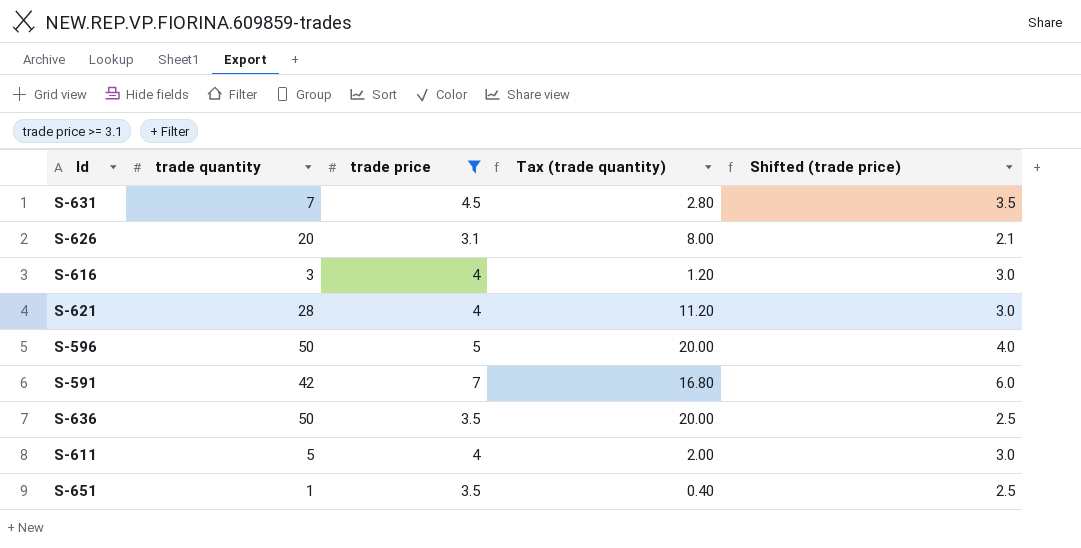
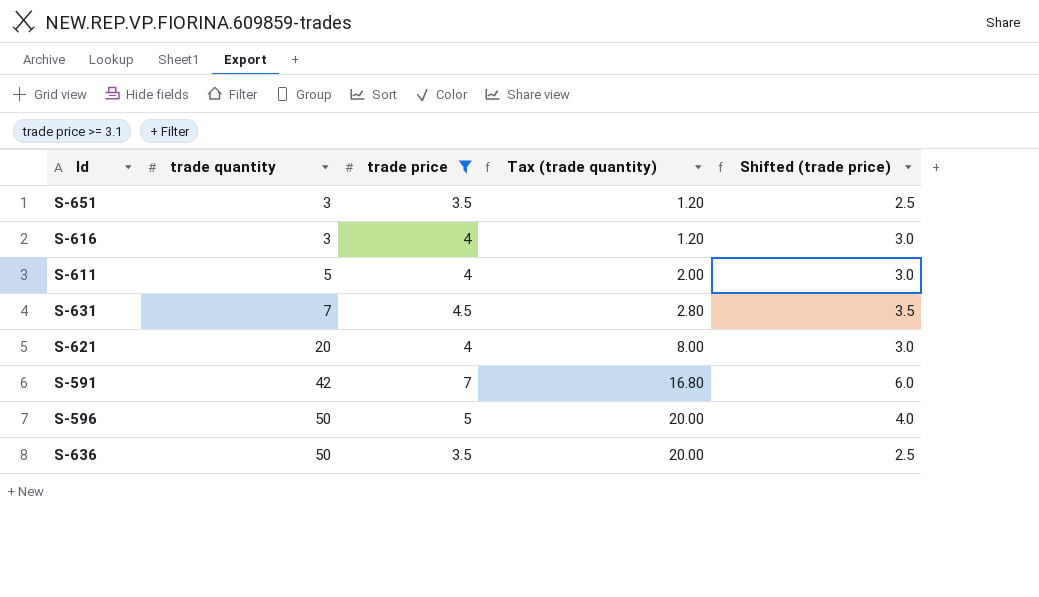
row order: none -> trade quantity ascending
row S-626: 20 | 3.1 | 8.00 | 2.1 -> none
S-651 | trade quantity: 1 -> 3
S-651 | Tax (trade quantity): 0.40 -> 1.20
S-621 | trade quantity: 28 -> 20
S-621 | Tax (trade quantity): 11.20 -> 8.00

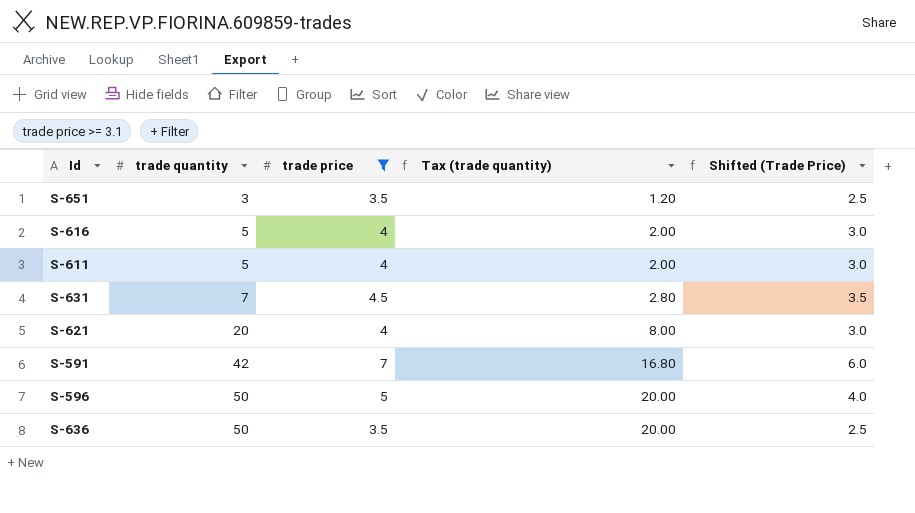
column name: Shifted (trade price) -> Shifted (Trade Price)
S-616 | trade quantity: 3 -> 5
S-616 | Tax (trade quantity): 1.20 -> 2.00

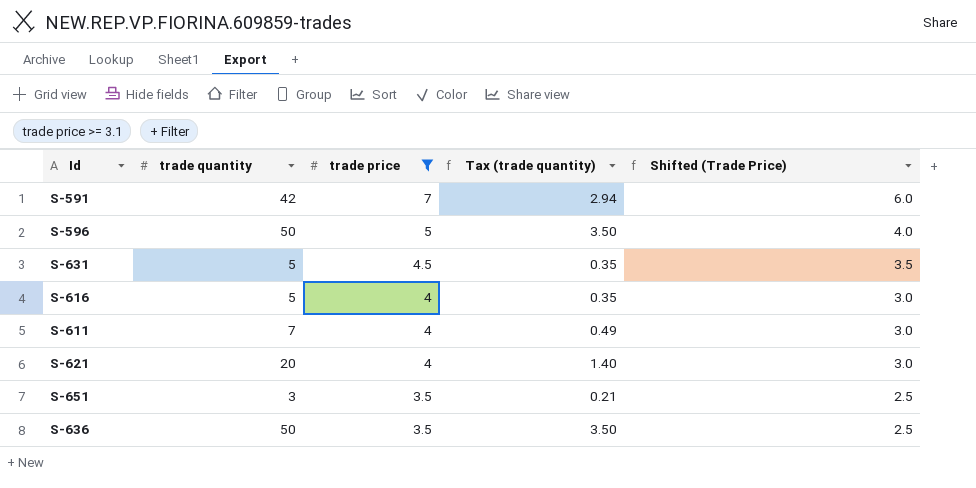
row order: trade quantity ascending -> trade price descending
column Tax (trade quantity) | formula: [trade quantity] * 0.4 -> [trade quantity] * 0.07
S-631 | trade quantity: 7 -> 5
S-611 | trade quantity: 5 -> 7

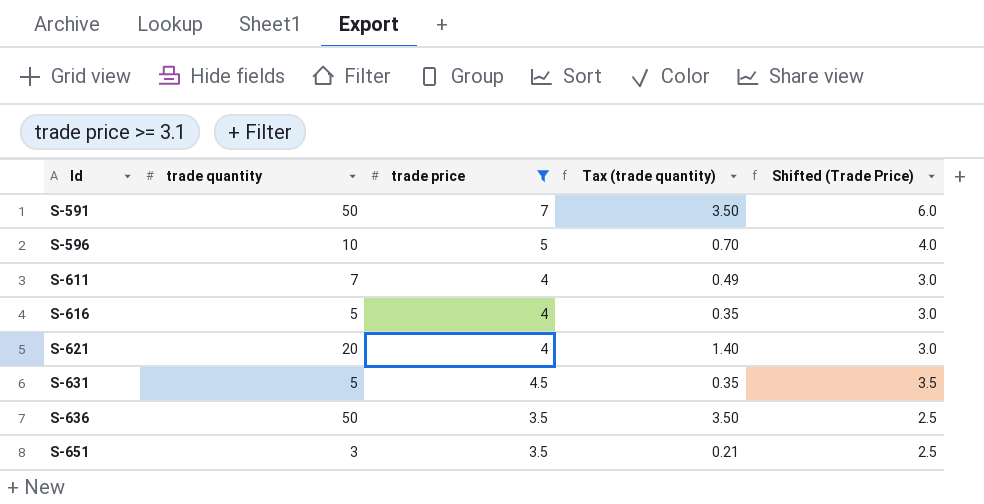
row order: trade price descending -> Id ascending
S-591 | trade quantity: 42 -> 50
S-591 | Tax (trade quantity): 2.94 -> 3.50
S-596 | trade quantity: 50 -> 10
S-596 | Tax (trade quantity): 3.50 -> 0.70

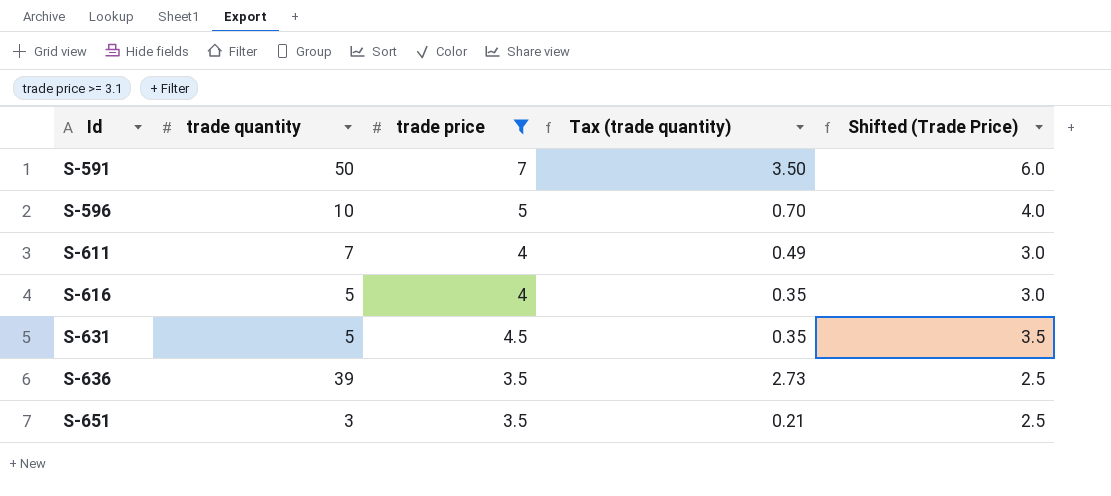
row S-621: 20 | 4 | 1.40 | 3.0 -> none
S-636 | trade quantity: 50 -> 39
S-636 | Tax (trade quantity): 3.50 -> 2.73

